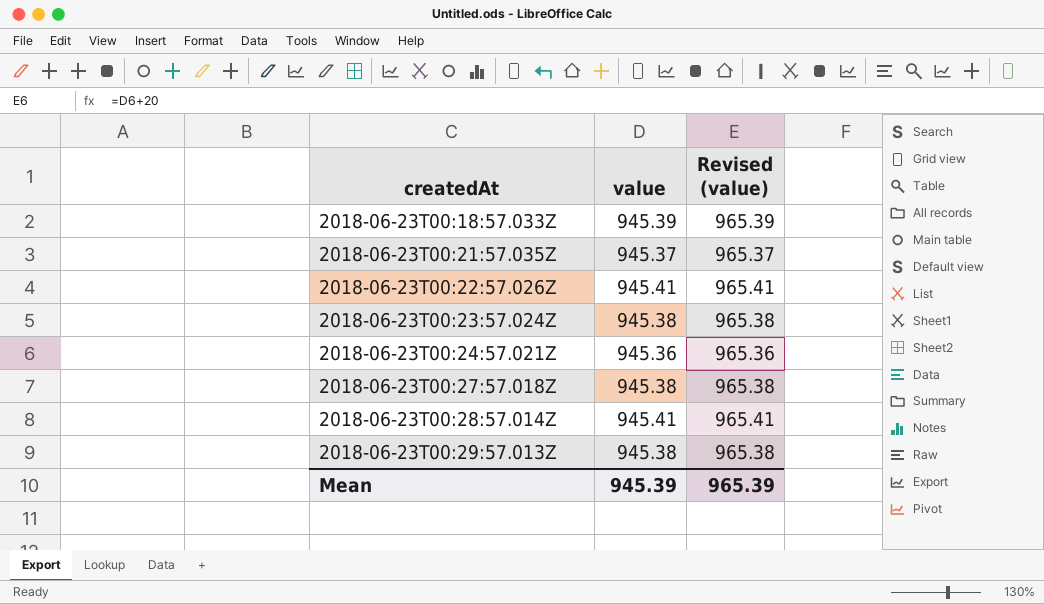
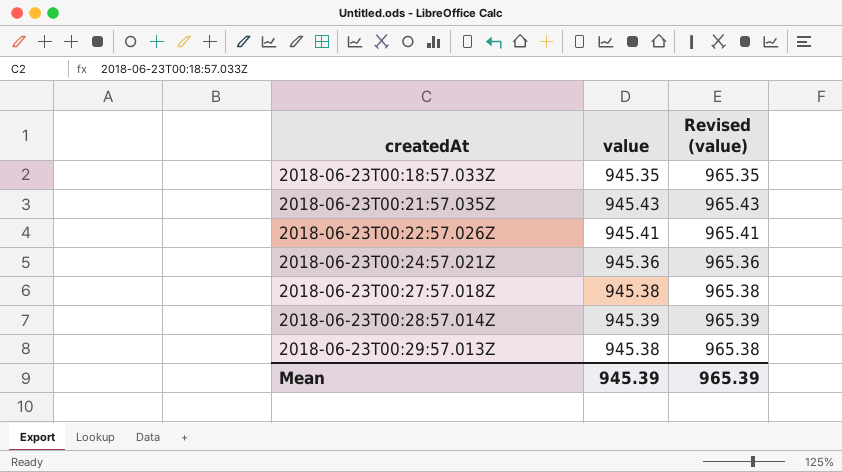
row 2018-06-23T00:23:57.024Z: 945.38 | 965.38 -> none
2018-06-23T00:18:57.033Z | value: 945.39 -> 945.35
2018-06-23T00:18:57.033Z | Revised (value): 965.39 -> 965.35
2018-06-23T00:21:57.035Z | value: 945.37 -> 945.43
2018-06-23T00:21:57.035Z | Revised (value): 965.37 -> 965.43
2018-06-23T00:28:57.014Z | value: 945.41 -> 945.39
2018-06-23T00:28:57.014Z | Revised (value): 965.41 -> 965.39

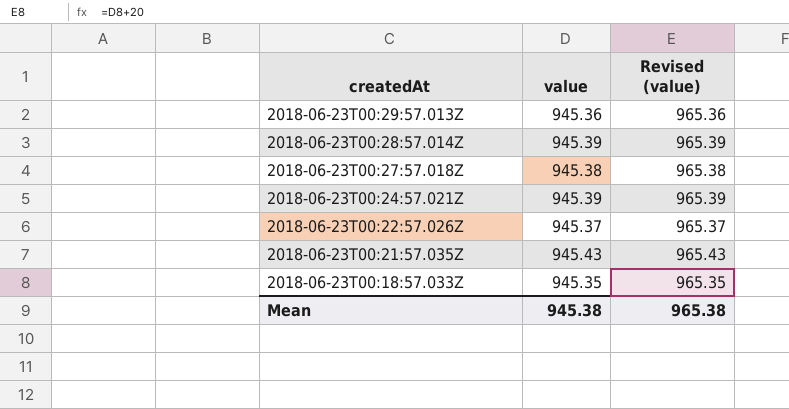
row order: createdAt ascending -> createdAt descending
2018-06-23T00:29:57.013Z | value: 945.38 -> 945.36
2018-06-23T00:29:57.013Z | Revised (value): 965.38 -> 965.36
2018-06-23T00:24:57.021Z | value: 945.36 -> 945.39
2018-06-23T00:24:57.021Z | Revised (value): 965.36 -> 965.39
2018-06-23T00:22:57.026Z | value: 945.41 -> 945.37
2018-06-23T00:22:57.026Z | Revised (value): 965.41 -> 965.37
Mean | value: 945.39 -> 945.38
Mean | Revised (value): 965.39 -> 965.38

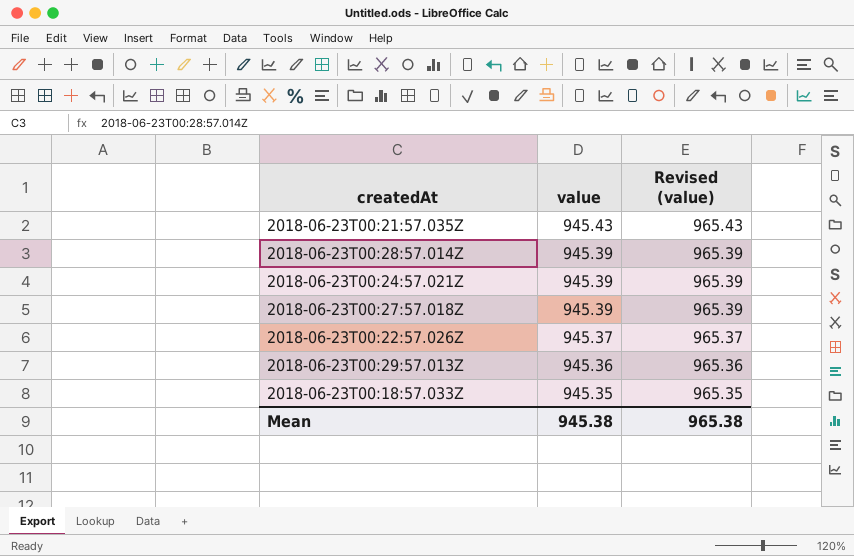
row order: createdAt descending -> value descending
2018-06-23T00:27:57.018Z | value: 945.38 -> 945.39
2018-06-23T00:27:57.018Z | Revised (value): 965.38 -> 965.39

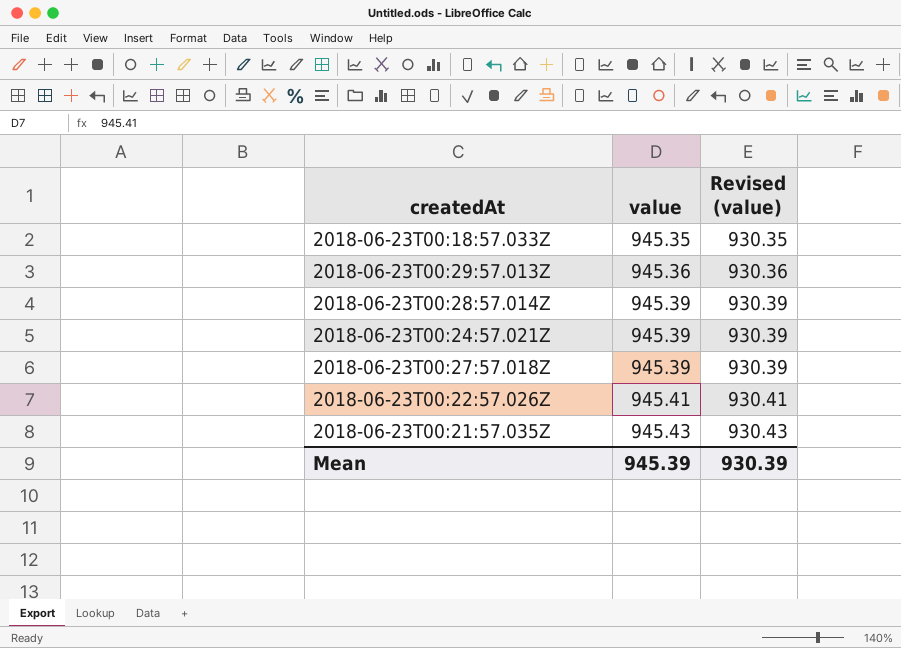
row order: value descending -> value ascending
column Revised (value) | formula: [value] + 20 -> [value] - 15
2018-06-23T00:22:57.026Z | value: 945.37 -> 945.41
Mean | value: 945.38 -> 945.39
Mean | Revised (value): 965.38 -> 930.39

